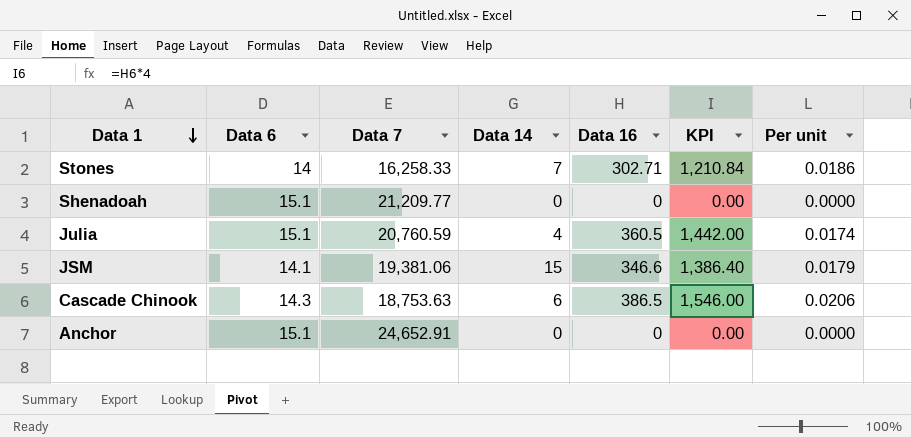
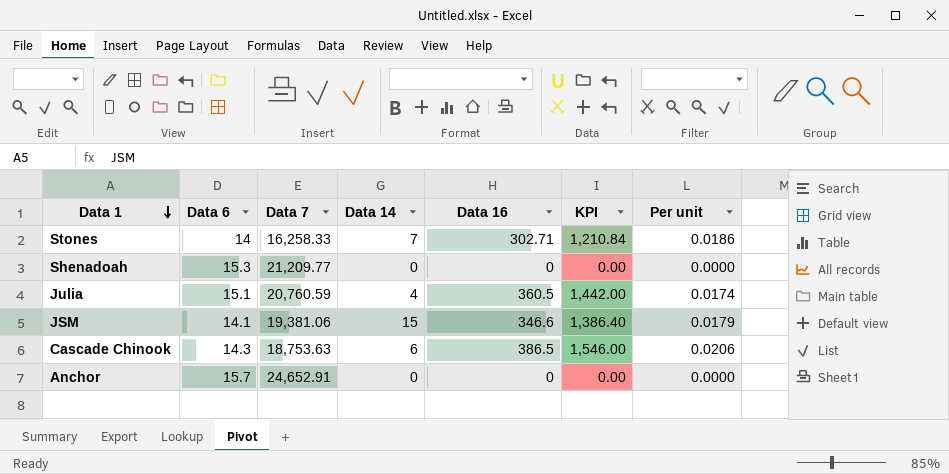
Shenadoah | Data 6: 15.1 -> 15.3
Anchor | Data 6: 15.1 -> 15.7

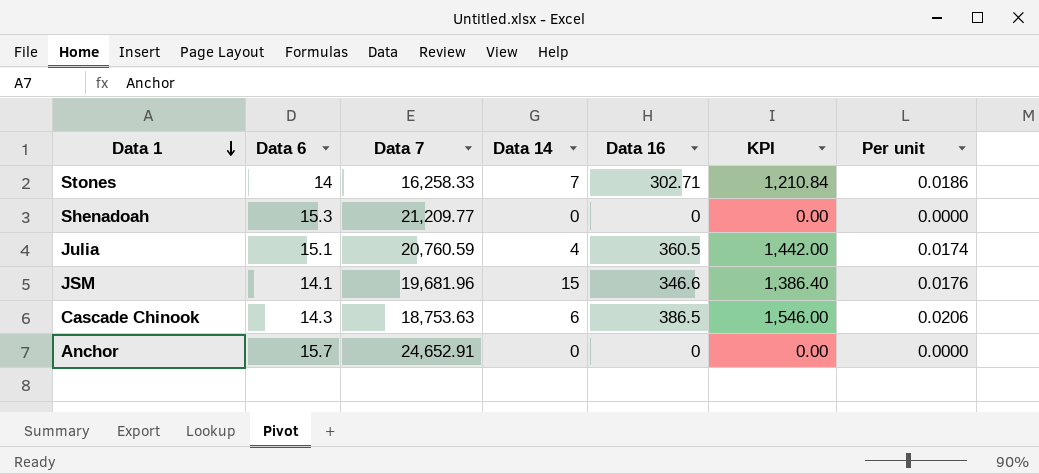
JSM | Data 7: 19,381.06 -> 19,681.96
JSM | Per unit: 0.0179 -> 0.0176

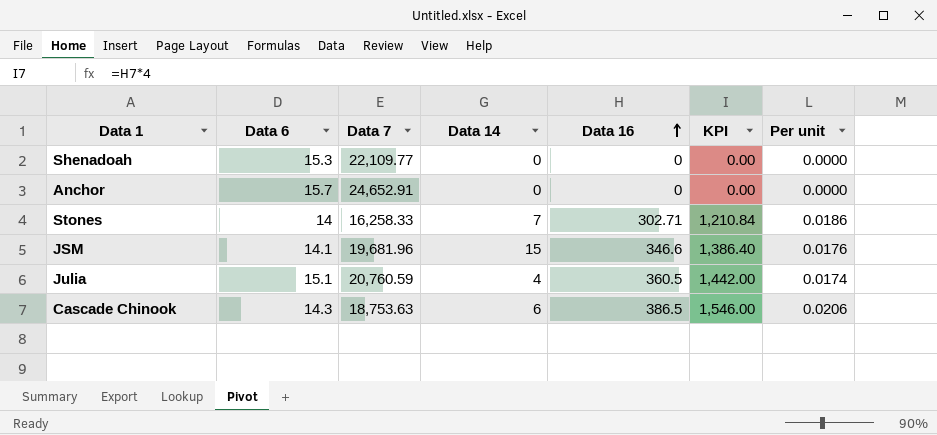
row order: Data 1 descending -> Data 16 ascending
Shenadoah | Data 7: 21,209.77 -> 22,109.77

